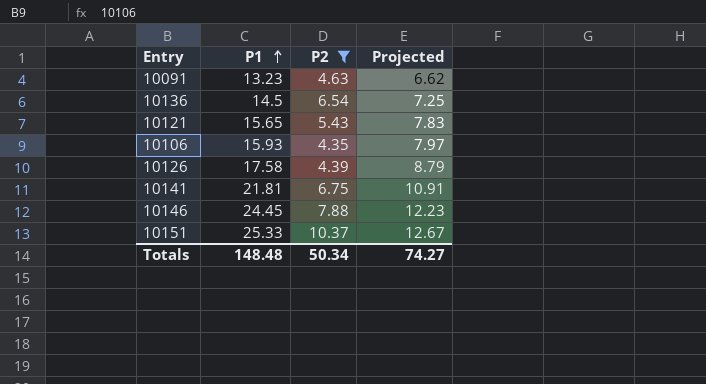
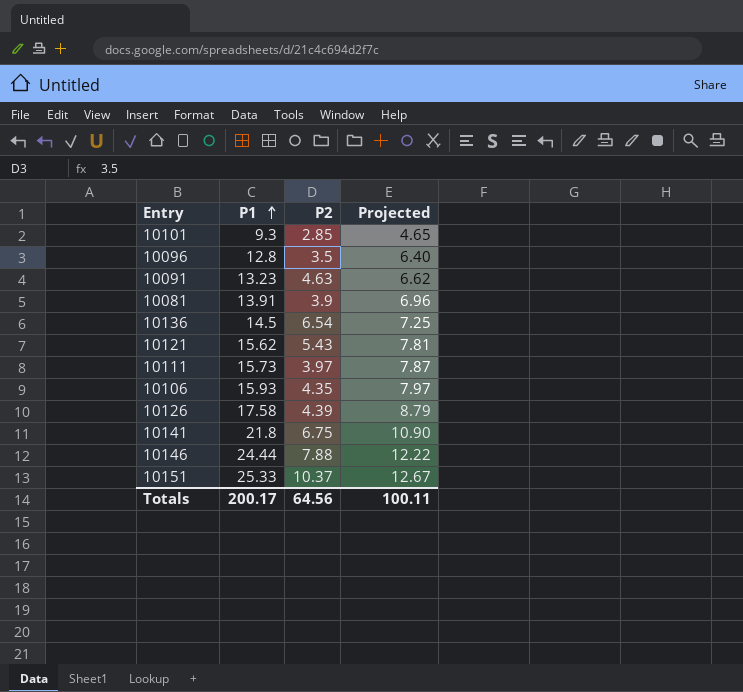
filter: P2 >= 4.35 -> none
10121 | P1: 15.65 -> 15.62
10121 | Projected: 7.83 -> 7.81
10141 | P1: 21.81 -> 21.8
10141 | Projected: 10.91 -> 10.90
10146 | P1: 24.45 -> 24.44
10146 | Projected: 12.23 -> 12.22
Totals | P1: 148.48 -> 200.17
Totals | P2: 50.34 -> 64.56
Totals | Projected: 74.27 -> 100.11

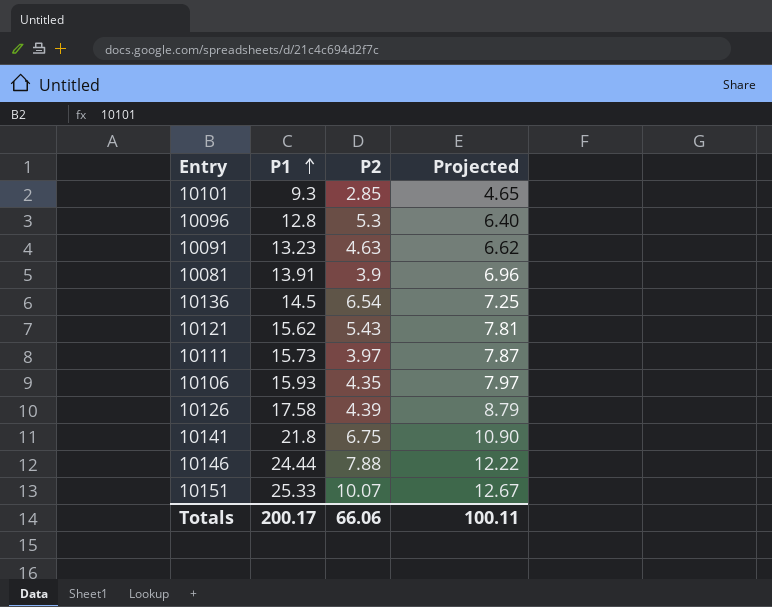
10096 | P2: 3.5 -> 5.3
10151 | P2: 10.37 -> 10.07
Totals | P2: 64.56 -> 66.06

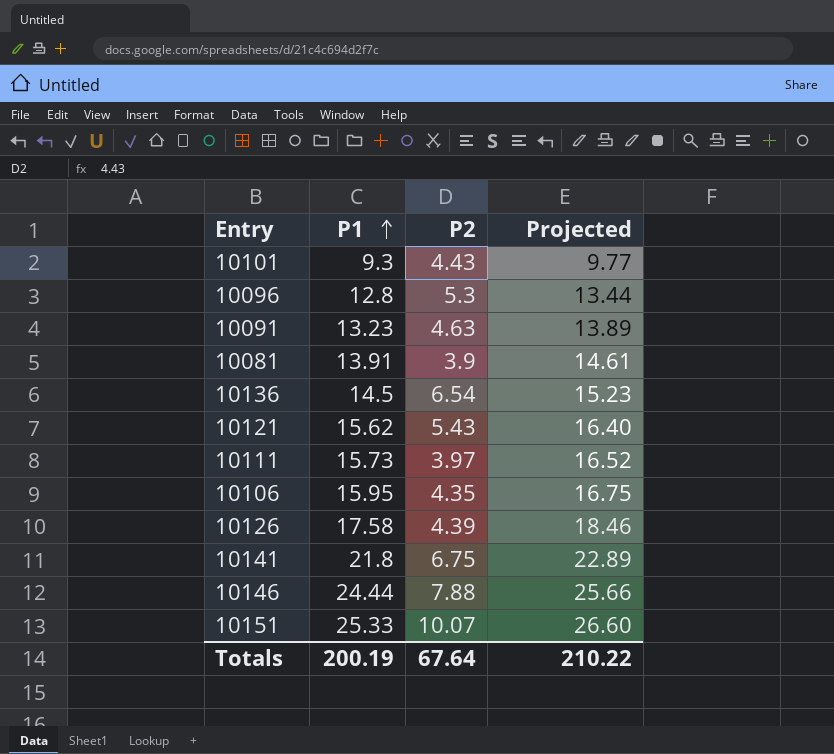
column Projected | formula: [P1] * 0.5 -> [P1] * 1.05
10101 | P2: 2.85 -> 4.43
10106 | P1: 15.93 -> 15.95
Totals | P1: 200.17 -> 200.19
Totals | P2: 66.06 -> 67.64
Totals | Projected: 100.11 -> 210.22

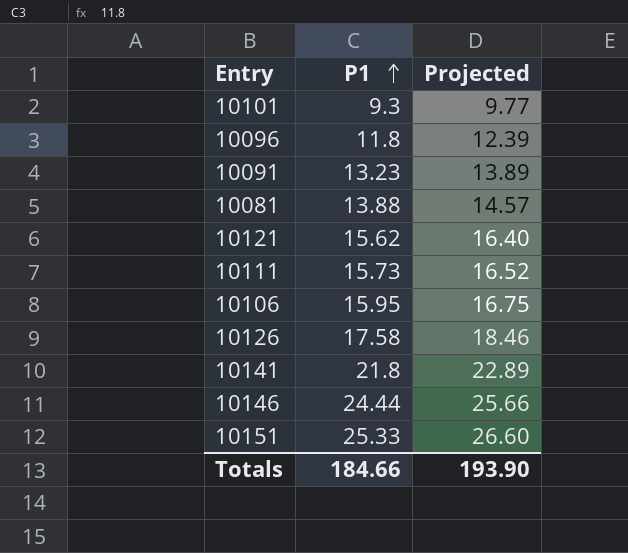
column P2 | position: 3 -> none
row 10136: 14.5 | 6.54 | 15.23 -> none
10096 | P1: 12.8 -> 11.8
10096 | Projected: 13.44 -> 12.39
10081 | P1: 13.91 -> 13.88
10081 | Projected: 14.61 -> 14.57
Totals | P1: 200.19 -> 184.66
Totals | Projected: 210.22 -> 193.90

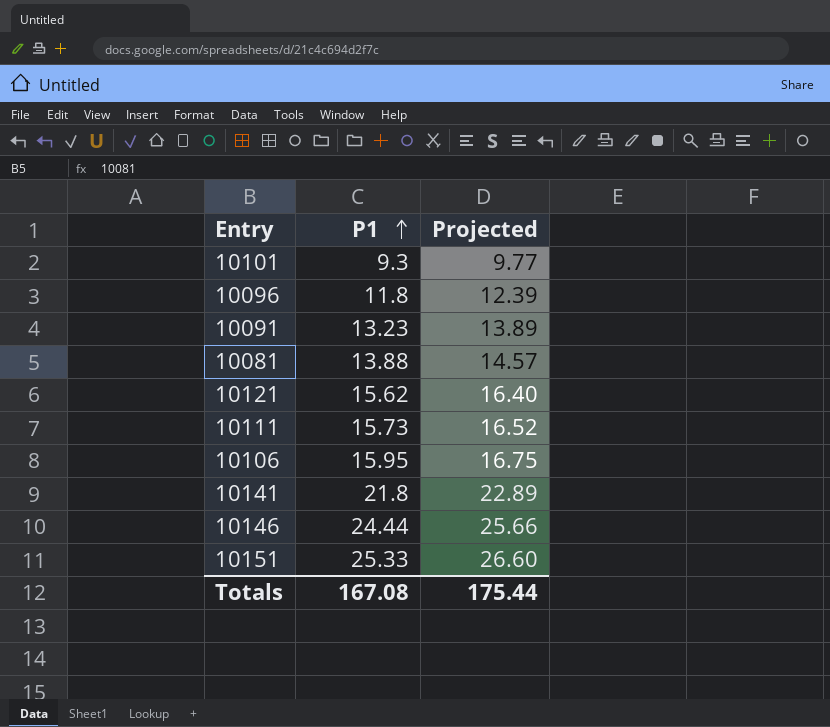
row 10126: 17.58 | 18.46 -> none
Totals | P1: 184.66 -> 167.08
Totals | Projected: 193.90 -> 175.44

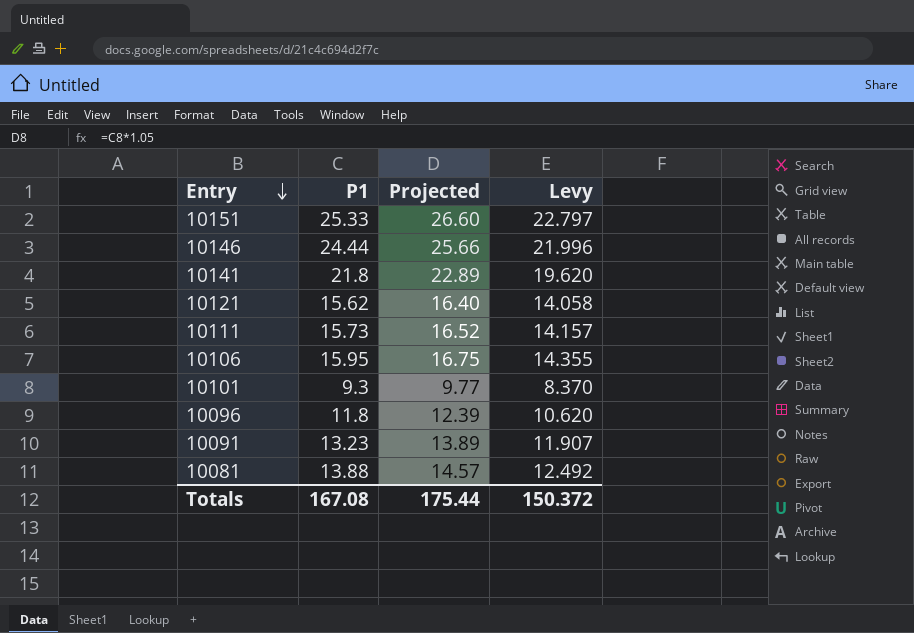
row order: P1 ascending -> Entry descending
column Levy | formula: none -> [P1] * 0.9

